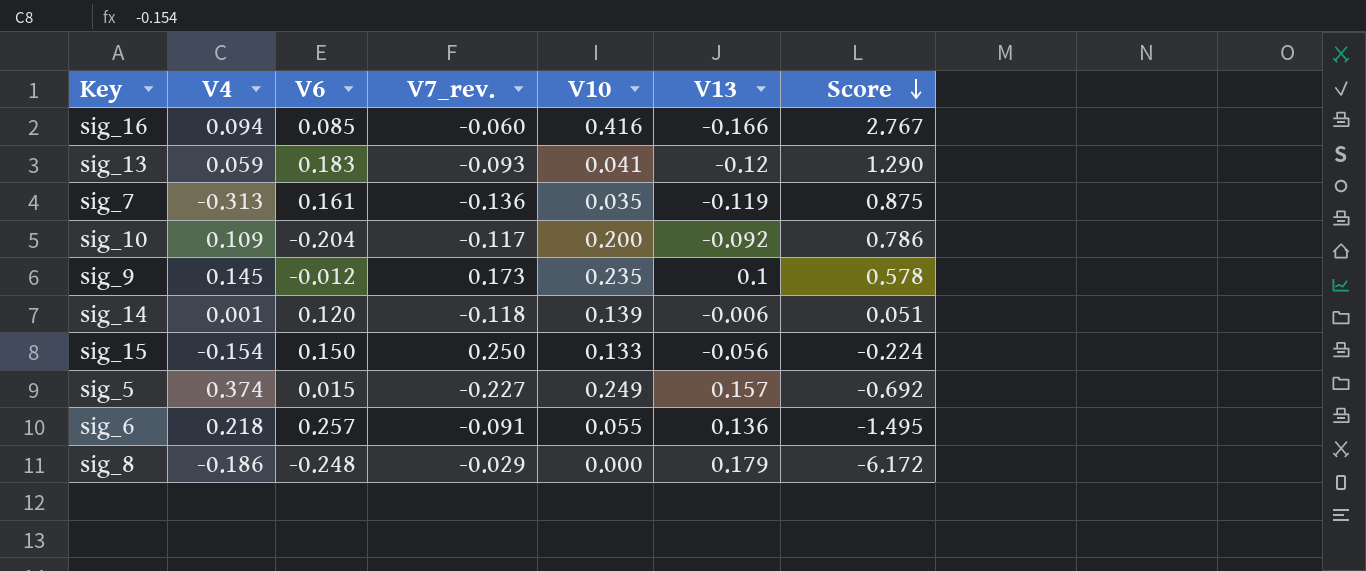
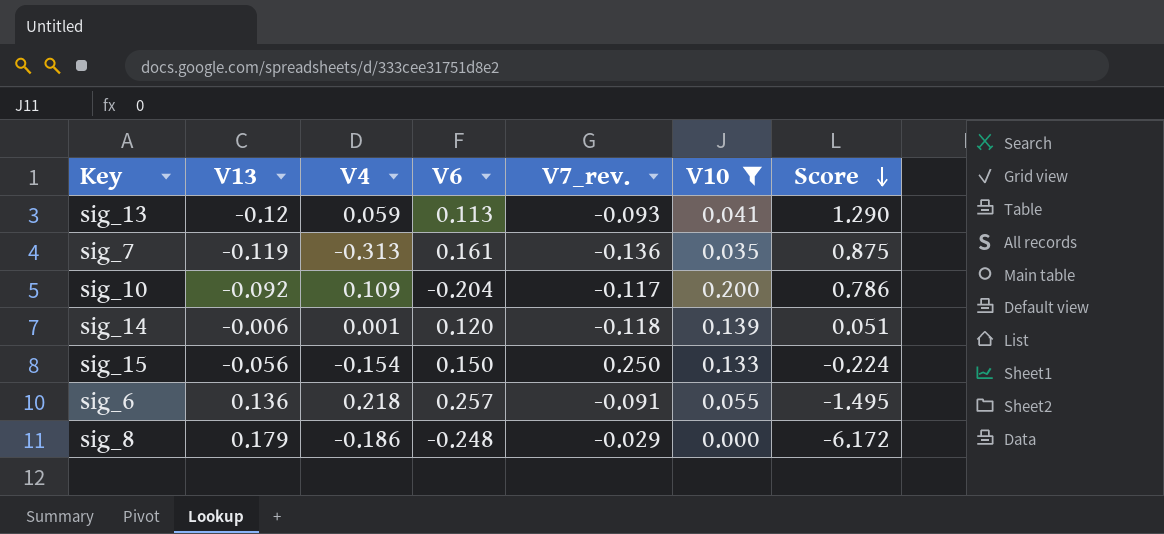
filter: none -> V10 <= 0.200
column V13 | position: 6 -> 2
sig_13 | V6: 0.183 -> 0.113

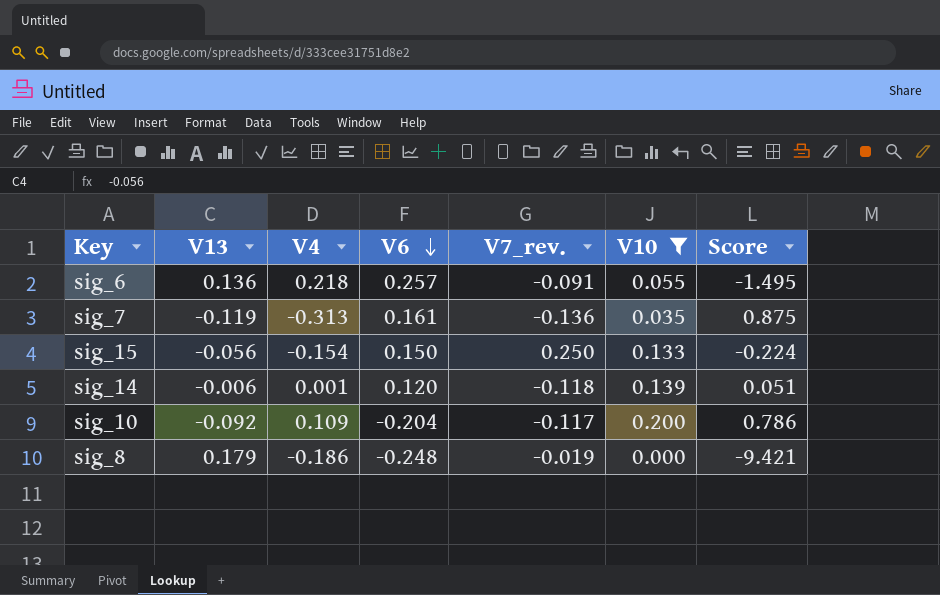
row order: Score descending -> V6 descending
row sig_13: -0.12 | 0.059 | 0.113 | -0.093 | 0.041 | 1.290 -> none
sig_8 | V7_rev.: -0.029 -> -0.019
sig_8 | Score: -6.172 -> -9.421

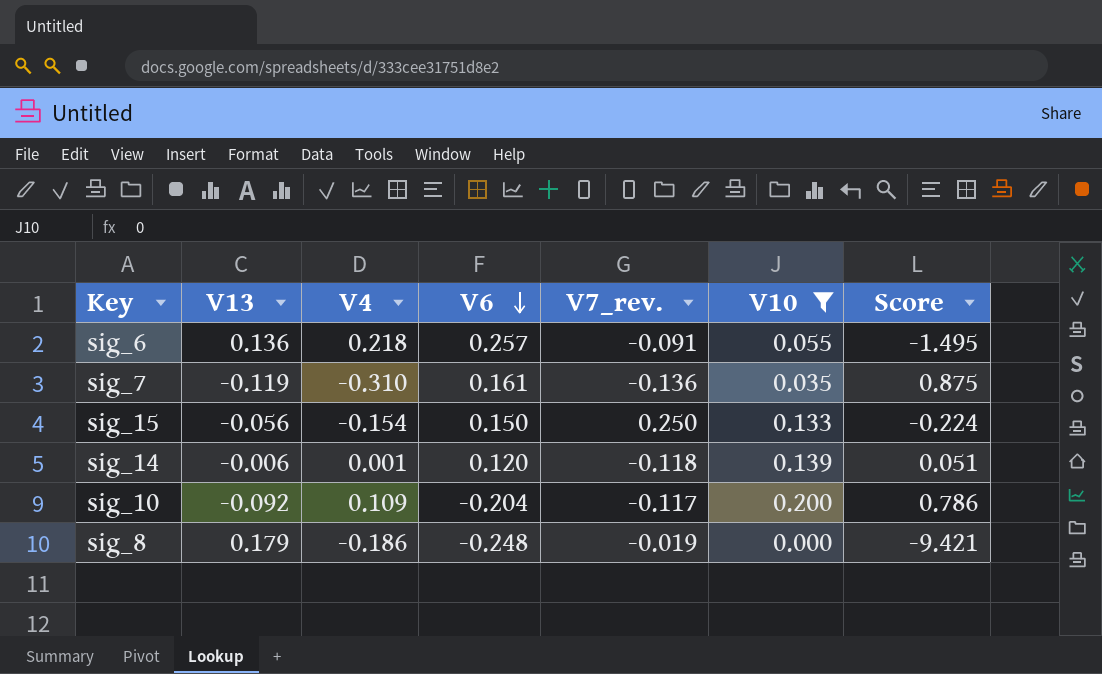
sig_7 | V4: -0.313 -> -0.310

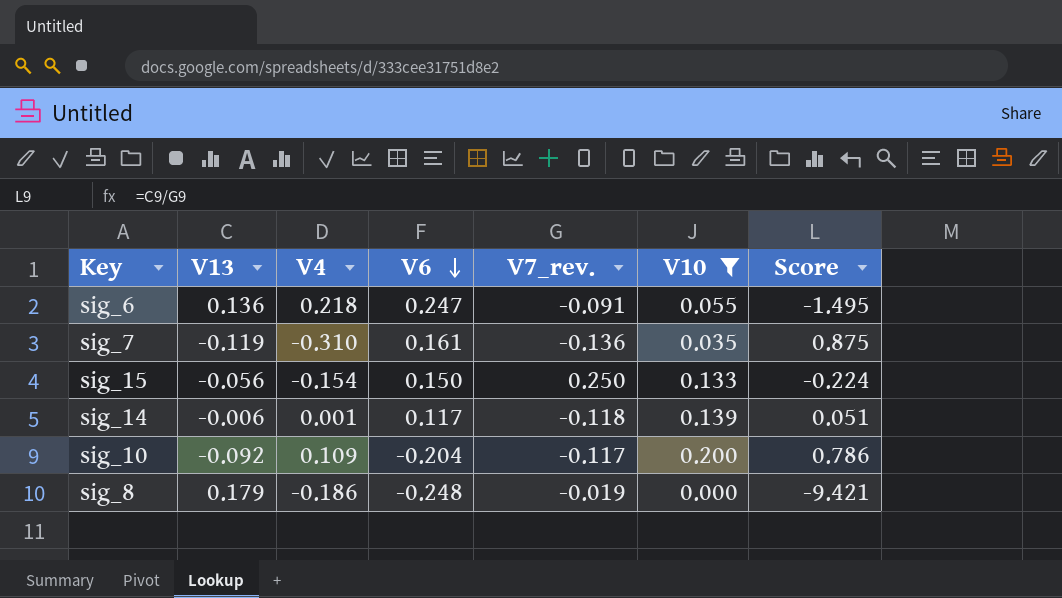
sig_6 | V6: 0.257 -> 0.247
sig_14 | V6: 0.120 -> 0.117

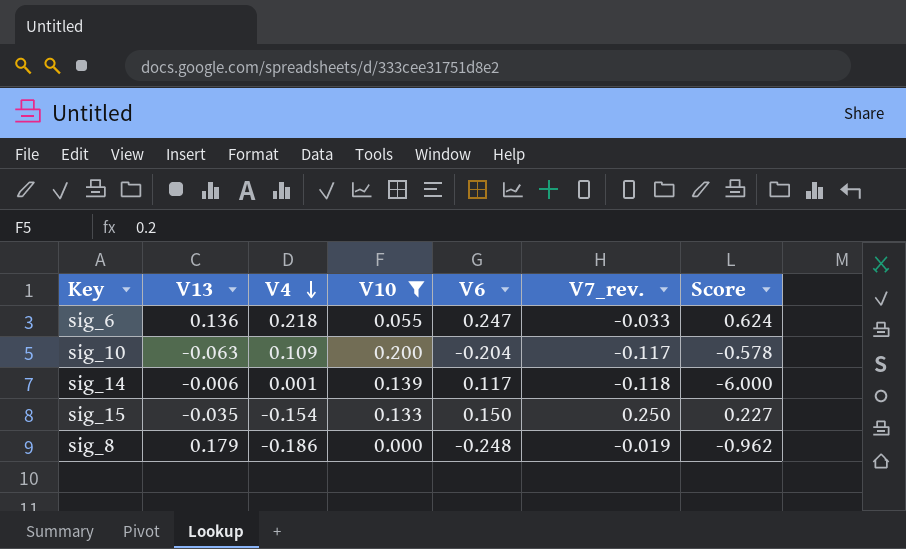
row order: V6 descending -> V4 descending
column V10 | position: 6 -> 4
column Score | formula: [V13] / [V7_rev.] -> [V13] / [V4]
row sig_7: -0.119 | -0.310 | 0.161 | -0.136 | 0.035 | 0.875 -> none
sig_6 | V7_rev.: -0.091 -> -0.033
sig_10 | V13: -0.092 -> -0.063
sig_15 | V13: -0.056 -> -0.035

